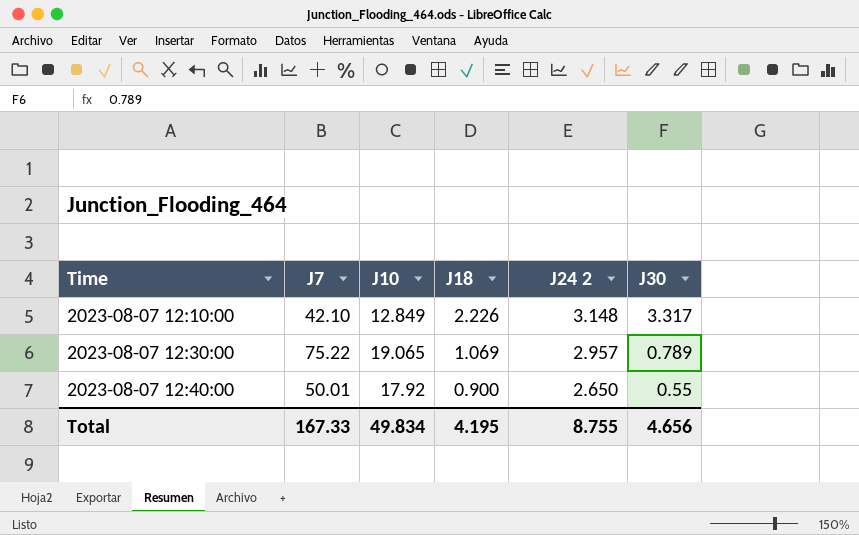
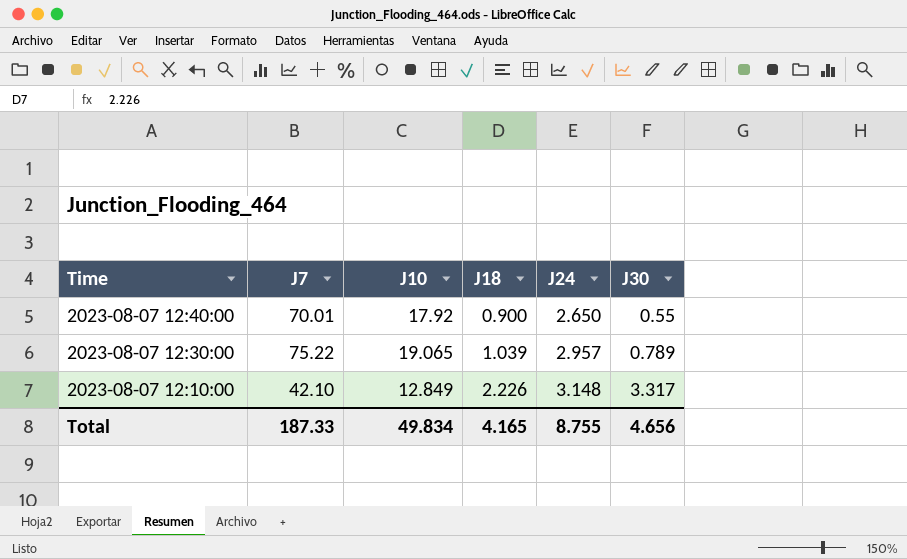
row order: Time ascending -> Time descending
column name: J24 2 -> J24
2023-08-07 12:40:00 | J7: 50.01 -> 70.01
2023-08-07 12:30:00 | J18: 1.069 -> 1.039
Total | J7: 167.33 -> 187.33
Total | J18: 4.195 -> 4.165

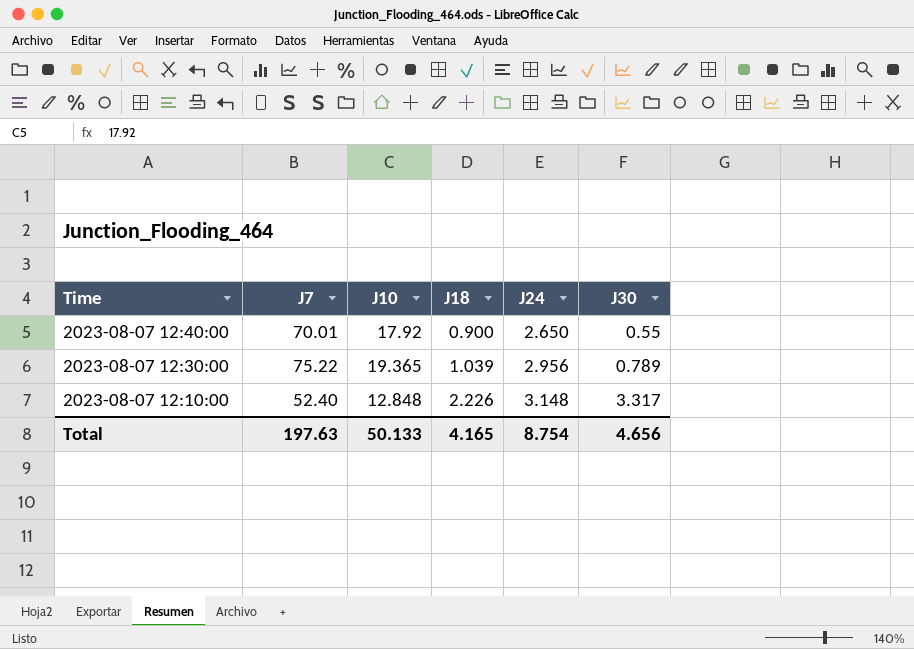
2023-08-07 12:30:00 | J10: 19.065 -> 19.365
2023-08-07 12:30:00 | J24: 2.957 -> 2.956
2023-08-07 12:10:00 | J7: 42.10 -> 52.40
2023-08-07 12:10:00 | J10: 12.849 -> 12.848
Total | J7: 187.33 -> 197.63
Total | J10: 49.834 -> 50.133
Total | J24: 8.755 -> 8.754

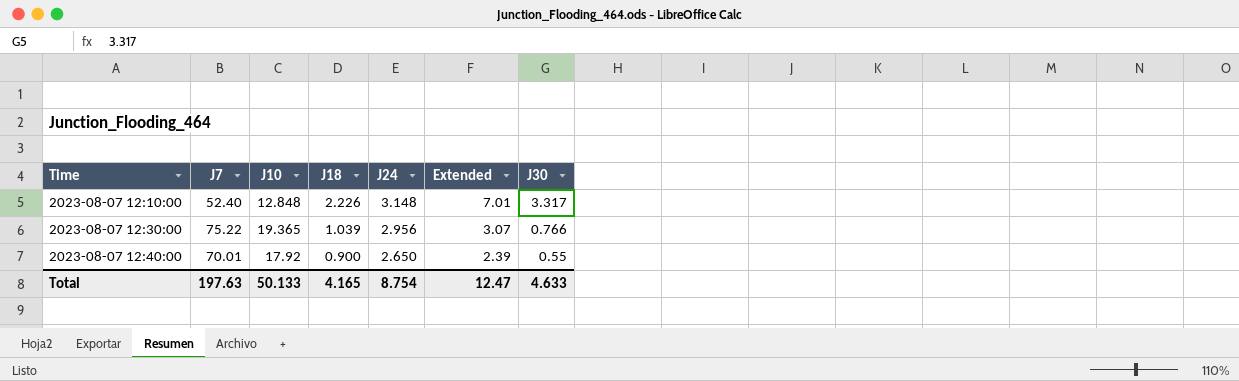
row order: Time descending -> Time ascending
column Extended | formula: none -> [J18] * [J24]
2023-08-07 12:30:00 | J30: 0.789 -> 0.766
Total | J30: 4.656 -> 4.633

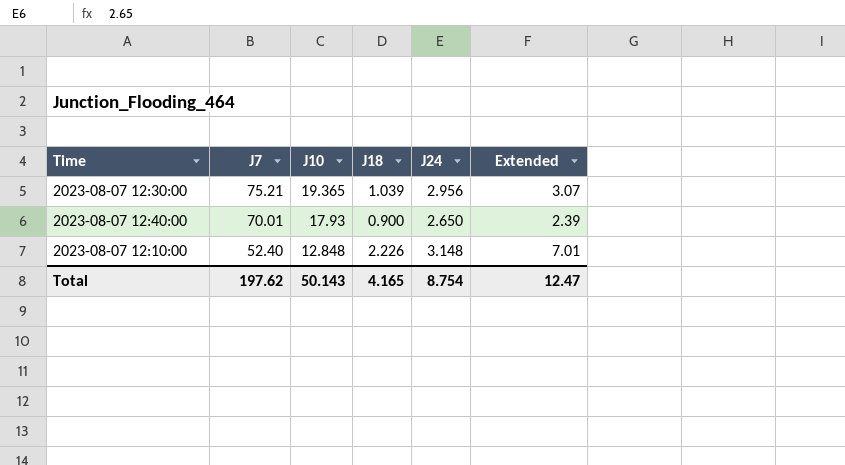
row order: Time ascending -> J7 descending
column J30 | position: 7 -> none
2023-08-07 12:30:00 | J7: 75.22 -> 75.21
2023-08-07 12:40:00 | J10: 17.92 -> 17.93
Total | J7: 197.63 -> 197.62
Total | J10: 50.133 -> 50.143

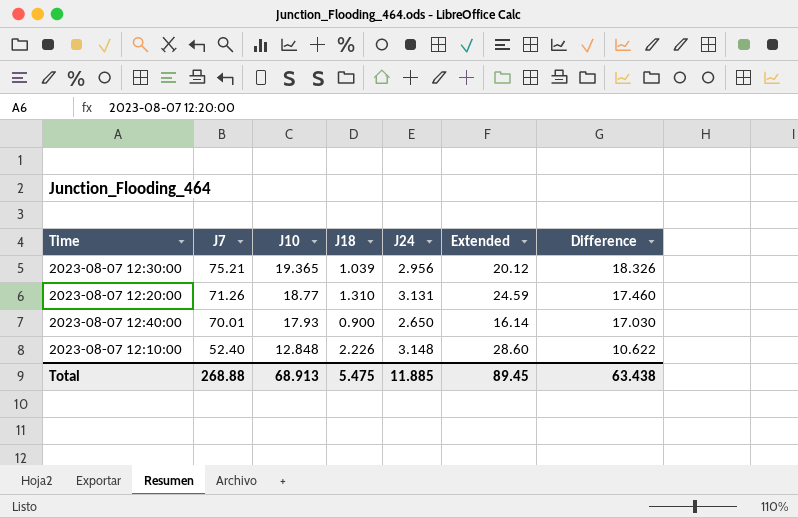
column Extended | formula: [J18] * [J24] -> [J10] * [J18]
column Difference | formula: none -> [J10] - [J18]
row 2023-08-07 12:20:00: none -> 71.26 | 18.77 | 1.310 | 3.131 | 24.59 | 17.460
Total | J7: 197.62 -> 268.88
Total | J10: 50.143 -> 68.913
Total | J18: 4.165 -> 5.475
Total | J24: 8.754 -> 11.885
Total | Extended: 12.47 -> 89.45

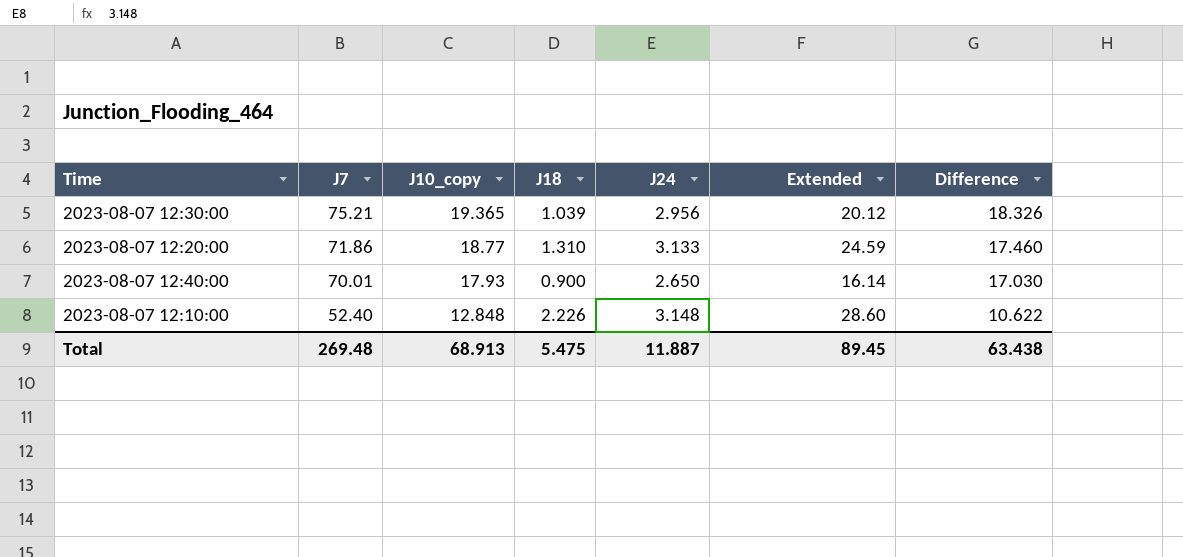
column name: J10 -> J10_copy
2023-08-07 12:20:00 | J7: 71.26 -> 71.86
2023-08-07 12:20:00 | J24: 3.131 -> 3.133
Total | J7: 268.88 -> 269.48
Total | J24: 11.885 -> 11.887

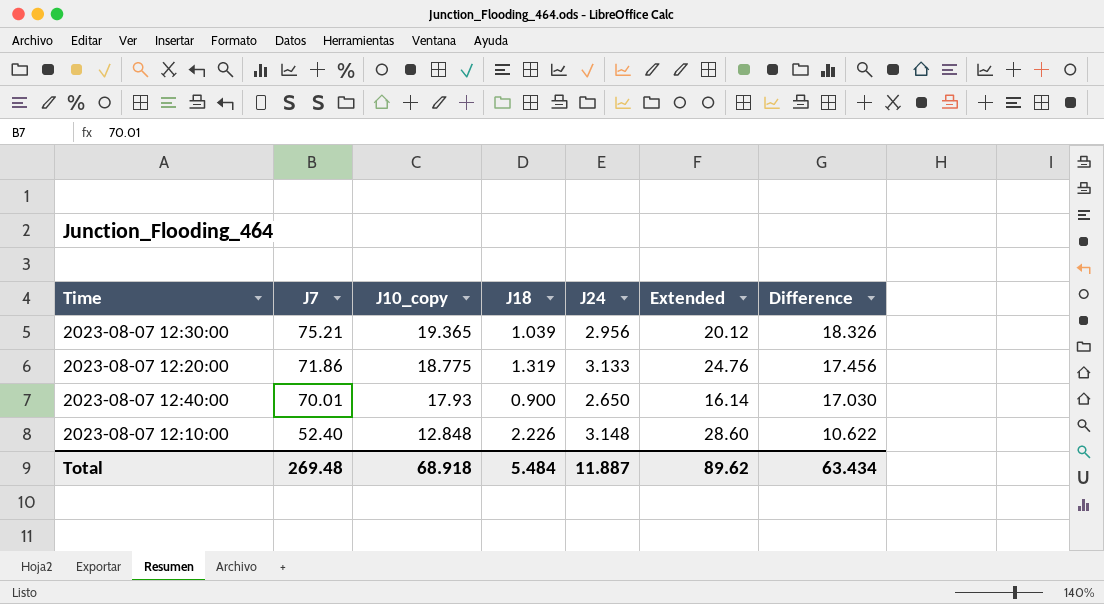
2023-08-07 12:20:00 | J10_copy: 18.77 -> 18.775
2023-08-07 12:20:00 | J18: 1.310 -> 1.319
2023-08-07 12:20:00 | Extended: 24.59 -> 24.76
2023-08-07 12:20:00 | Difference: 17.460 -> 17.456
Total | J10_copy: 68.913 -> 68.918
Total | J18: 5.475 -> 5.484
Total | Extended: 89.45 -> 89.62
Total | Difference: 63.438 -> 63.434

